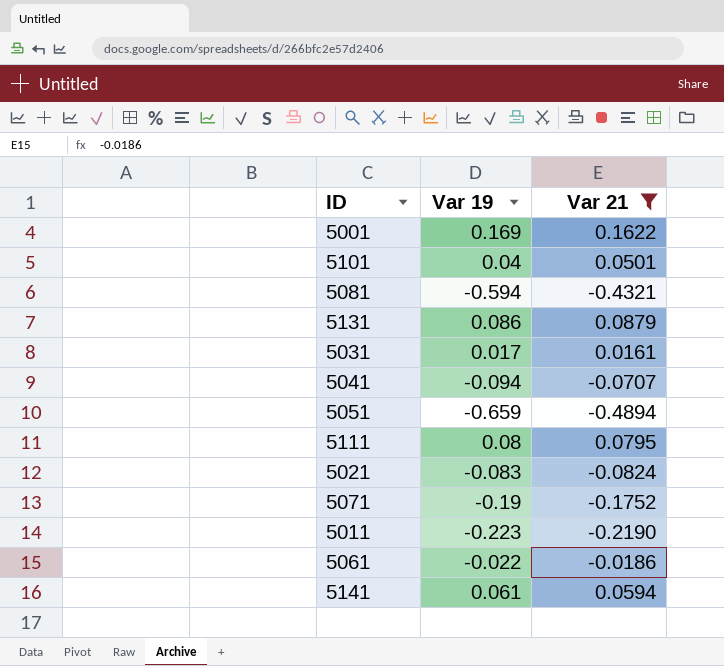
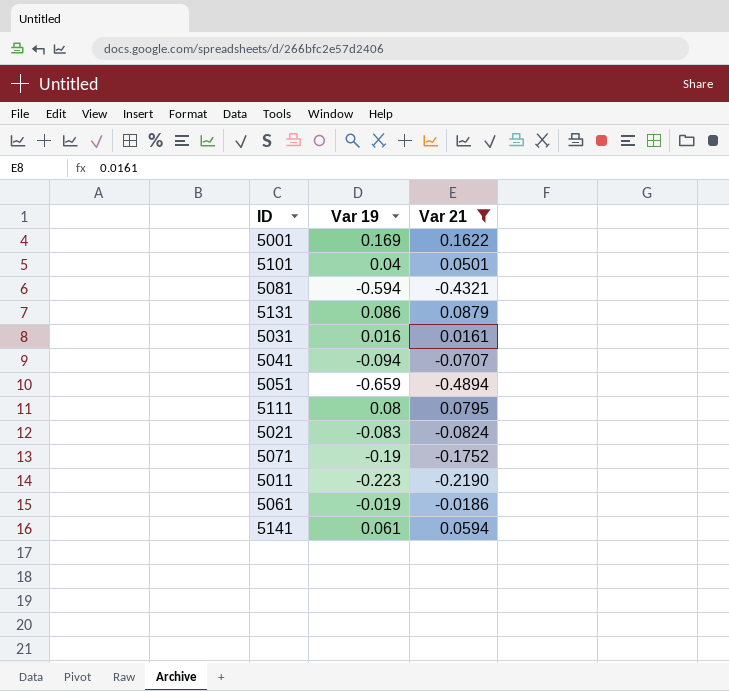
5031 | Var 19: 0.017 -> 0.016
5061 | Var 19: -0.022 -> -0.019

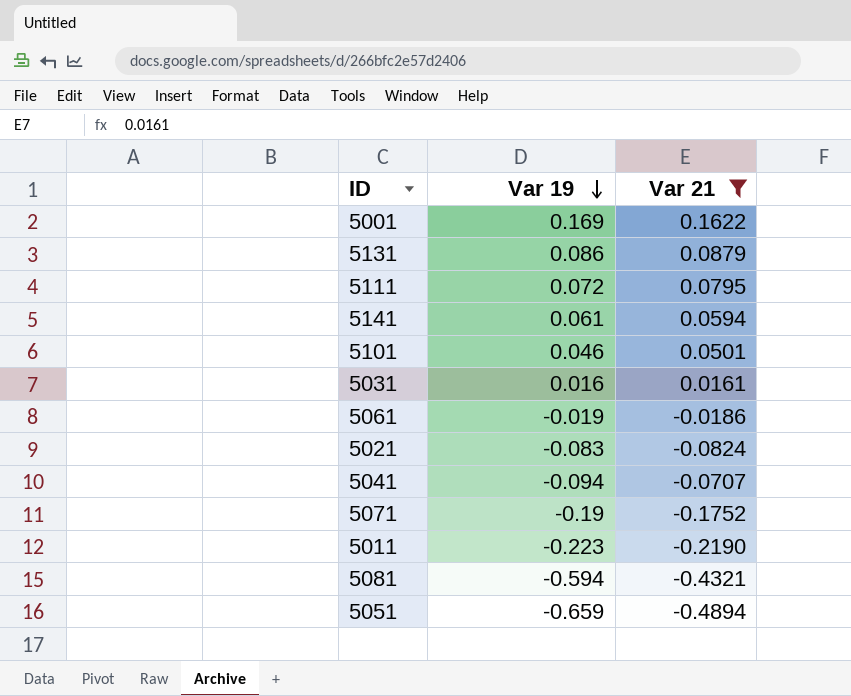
row order: none -> Var 19 descending
5111 | Var 19: 0.08 -> 0.072
5101 | Var 19: 0.04 -> 0.046

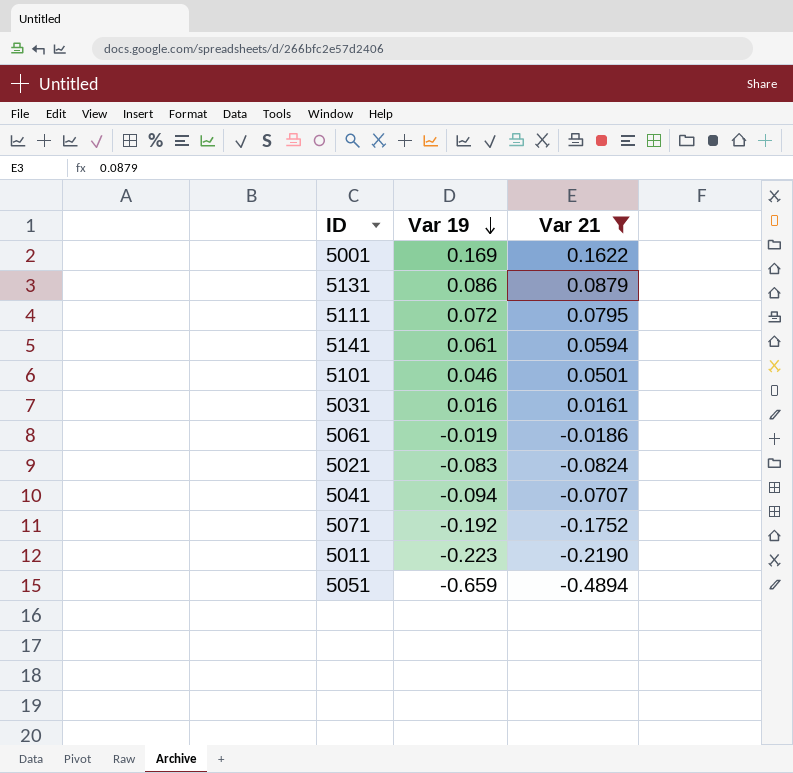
row 5081: -0.594 | -0.4321 -> none
5071 | Var 19: -0.19 -> -0.192

